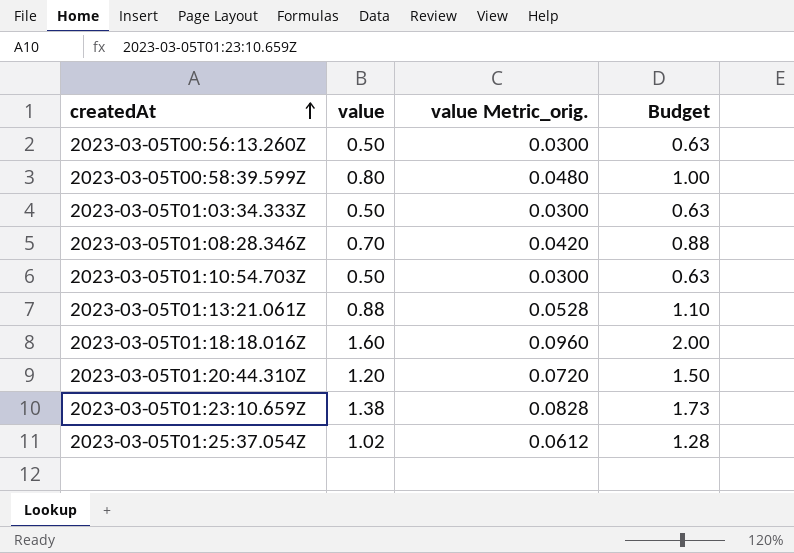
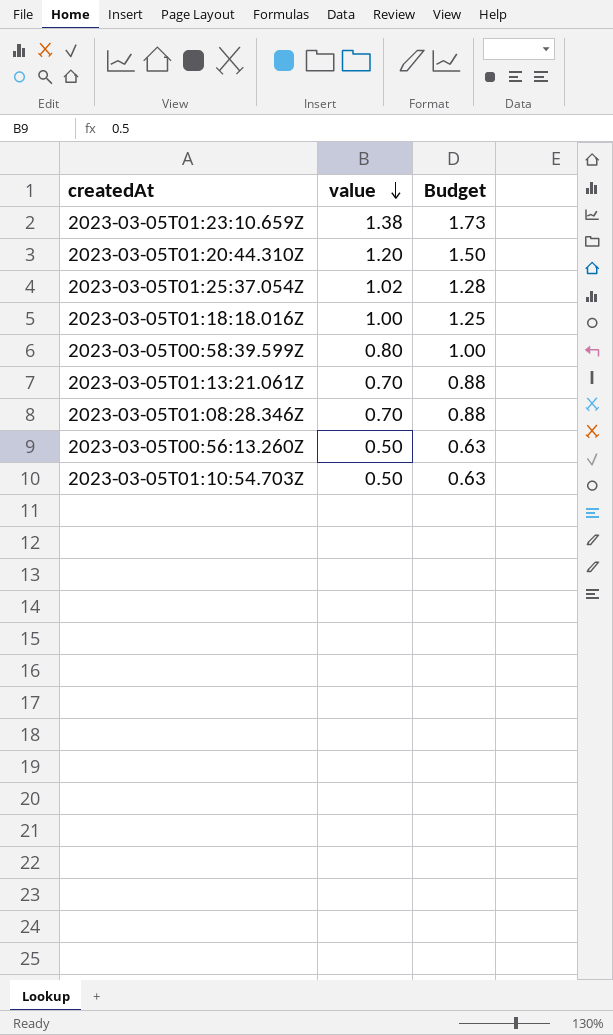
row order: createdAt ascending -> value descending
column value Metric_orig. | formula: [value] * 0.06 -> none
row 2023-03-05T01:03:34.333Z: 0.50 | 0.0300 | 0.63 -> none
2023-03-05T01:18:18.016Z | value: 1.60 -> 1.00
2023-03-05T01:18:18.016Z | Budget: 2.00 -> 1.25
2023-03-05T01:13:21.061Z | value: 0.88 -> 0.70
2023-03-05T01:13:21.061Z | Budget: 1.10 -> 0.88

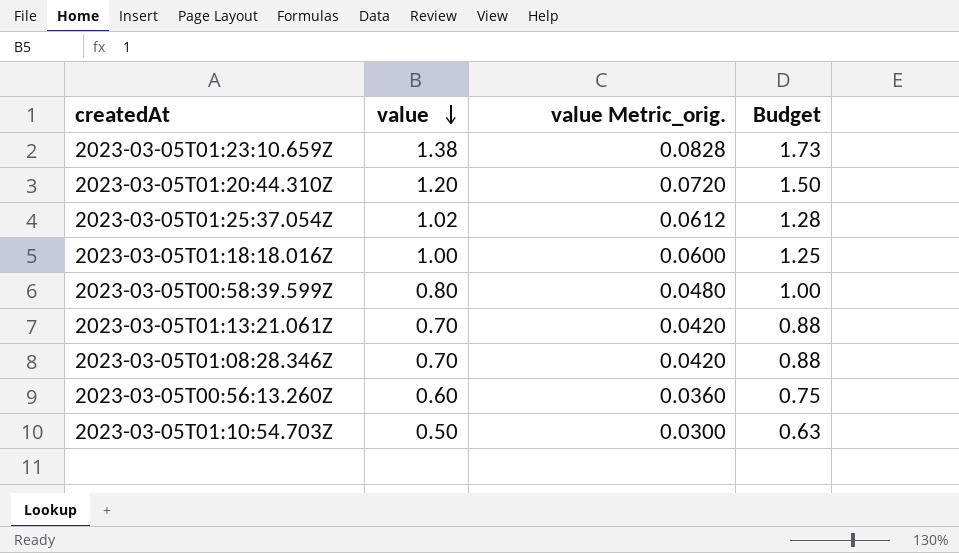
column value Metric_orig. | formula: none -> [value] * 0.06
2023-03-05T00:56:13.260Z | value: 0.50 -> 0.60
2023-03-05T00:56:13.260Z | Budget: 0.63 -> 0.75

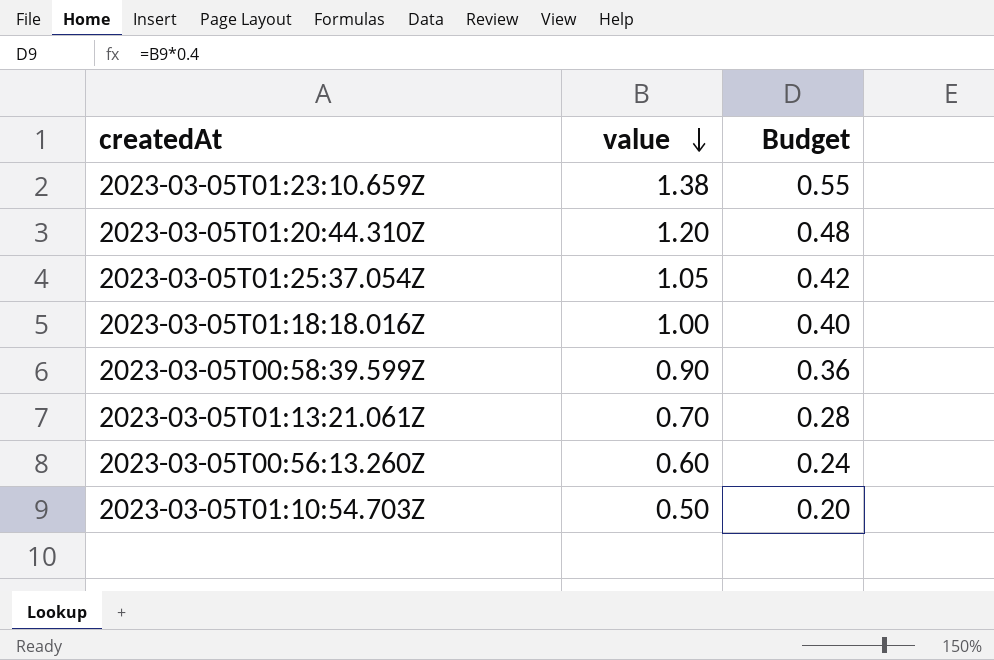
column value Metric_orig. | formula: [value] * 0.06 -> none
column Budget | formula: [value] * 1.25 -> [value] * 0.4
row 2023-03-05T01:08:28.346Z: 0.70 | 0.0420 | 0.88 -> none
2023-03-05T01:25:37.054Z | value: 1.02 -> 1.05
2023-03-05T00:58:39.599Z | value: 0.80 -> 0.90

